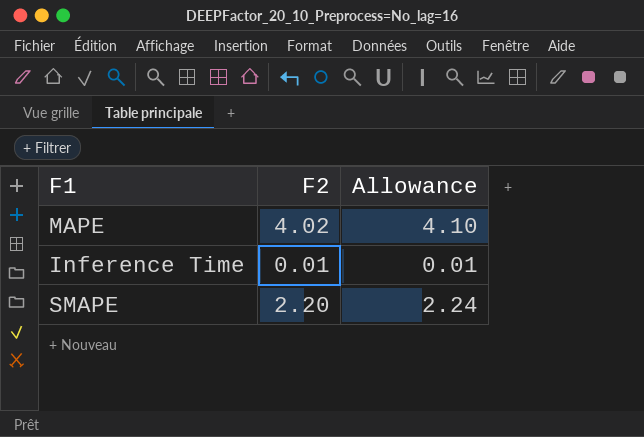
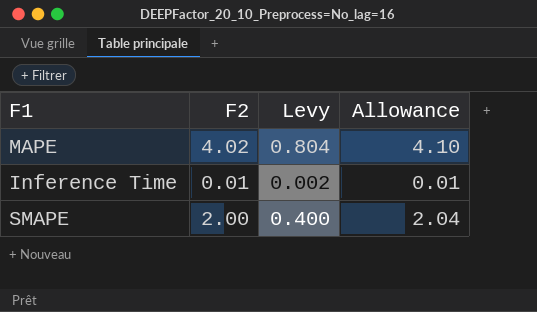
column Levy | formula: none -> [F2] * 0.2
SMAPE | F2: 2.20 -> 2.00
SMAPE | Allowance: 2.24 -> 2.04

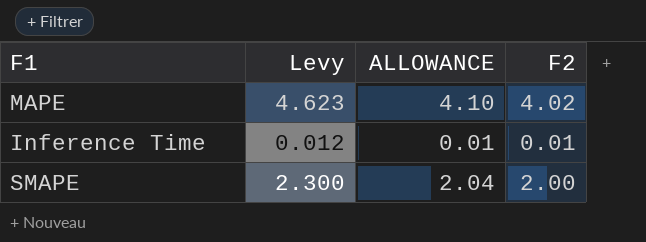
column Levy | formula: [F2] * 0.2 -> [F2] * 1.15
column name: Allowance -> ALLOWANCE
column F2 | position: 2 -> 4

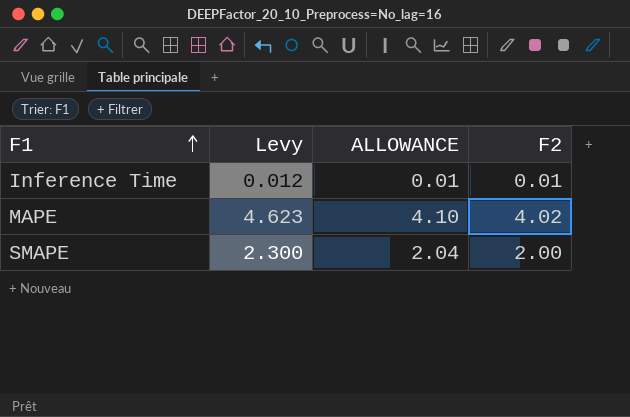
row order: none -> F1 ascending

